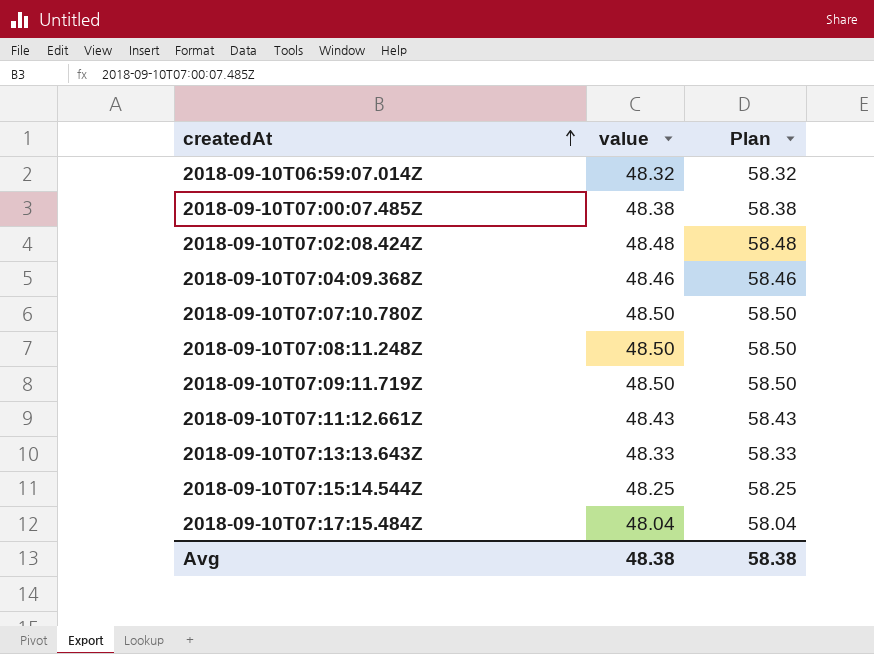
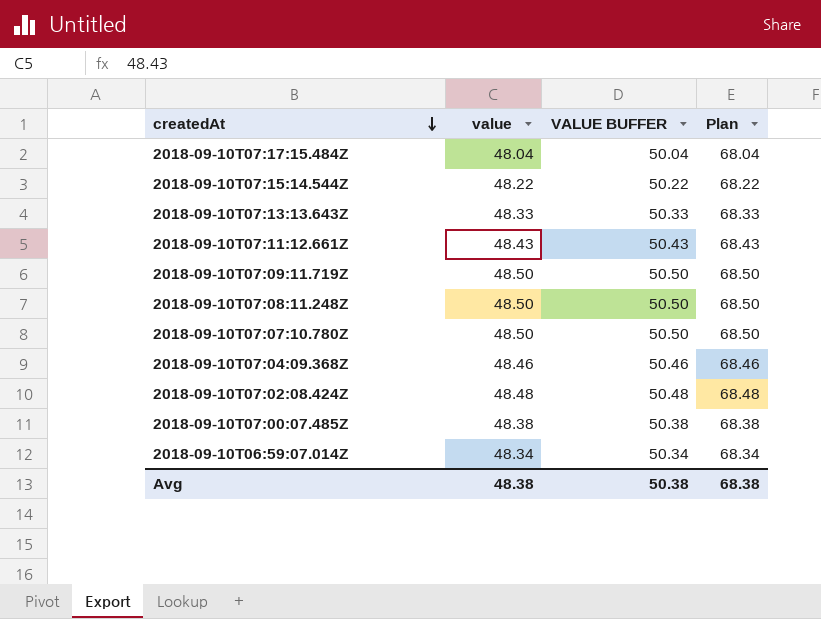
row order: createdAt ascending -> createdAt descending
column VALUE BUFFER | formula: none -> [value] + 2
column Plan | formula: [value] + 10 -> [value] + 20
2018-09-10T07:15:14.544Z | value: 48.25 -> 48.22
2018-09-10T06:59:07.014Z | value: 48.32 -> 48.34
Avg | Plan: 58.38 -> 68.38

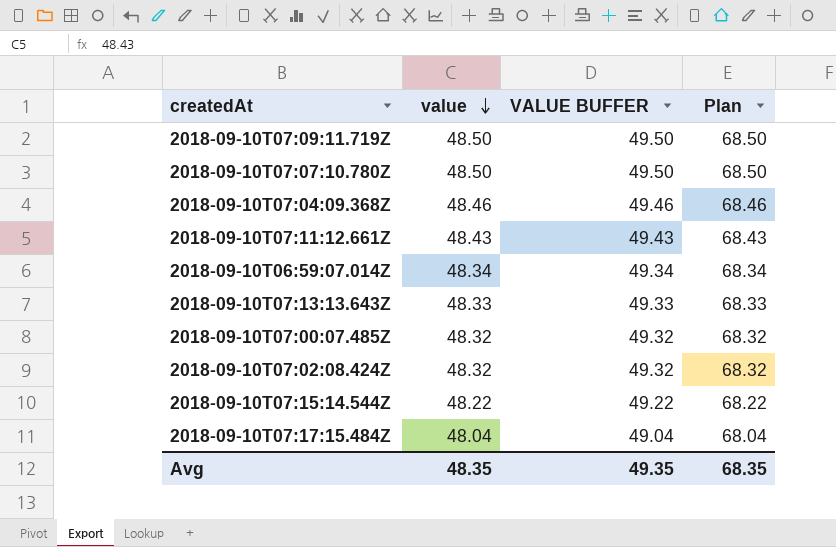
row order: createdAt descending -> value descending
column VALUE BUFFER | formula: [value] + 2 -> [value] + 1
row 2018-09-10T07:08:11.248Z: 48.50 | 50.50 | 68.50 -> none
2018-09-10T07:00:07.485Z | value: 48.38 -> 48.32
2018-09-10T07:00:07.485Z | Plan: 68.38 -> 68.32
2018-09-10T07:02:08.424Z | value: 48.48 -> 48.32
2018-09-10T07:02:08.424Z | Plan: 68.48 -> 68.32
Avg | value: 48.38 -> 48.35
Avg | VALUE BUFFER: 50.38 -> 49.35
Avg | Plan: 68.38 -> 68.35

